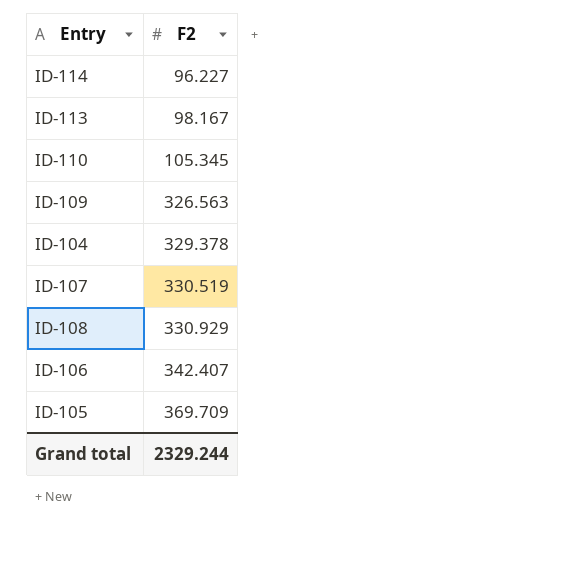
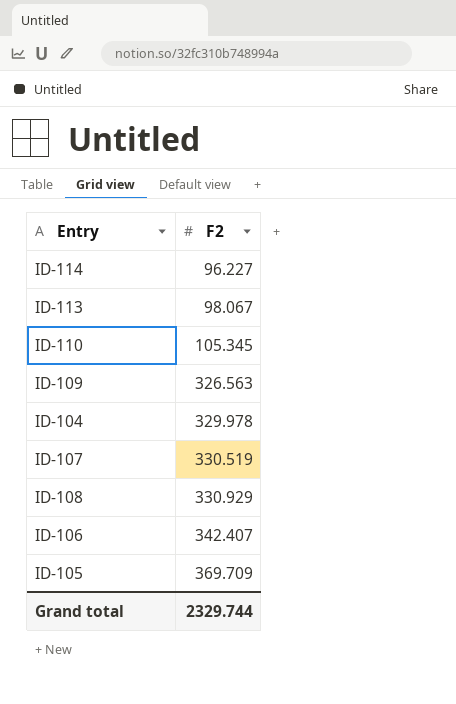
ID-113 | F2: 98.167 -> 98.067
ID-104 | F2: 329.378 -> 329.978
Grand total | F2: 2329.244 -> 2329.744

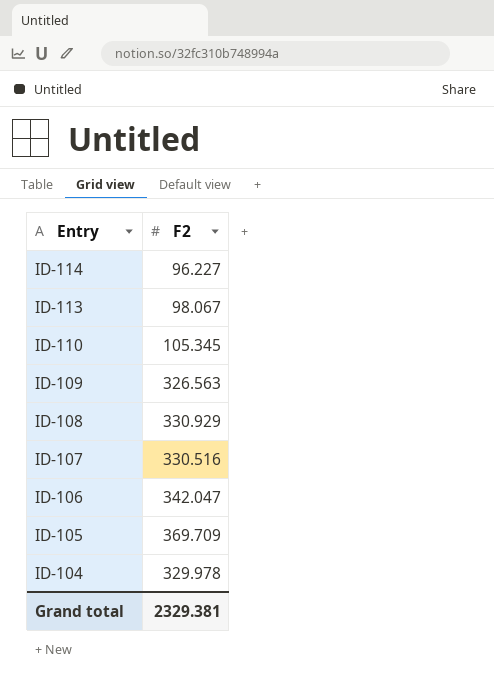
row order: F2 ascending -> Entry descending
ID-107 | F2: 330.519 -> 330.516
ID-106 | F2: 342.407 -> 342.047
Grand total | F2: 2329.744 -> 2329.381

